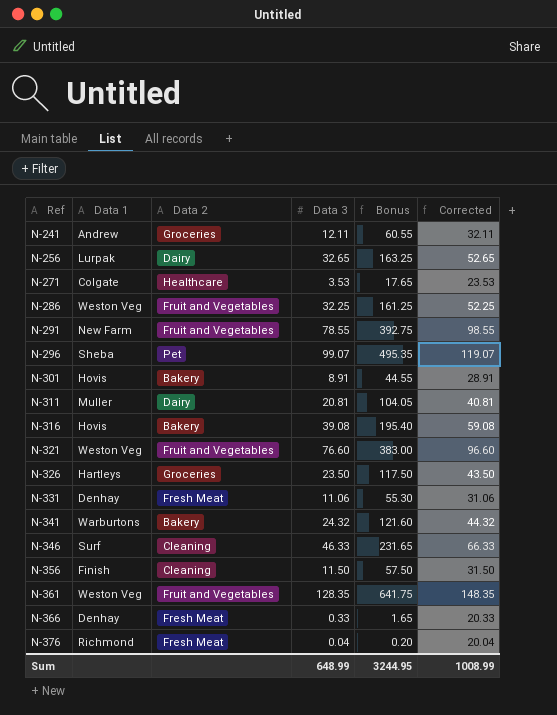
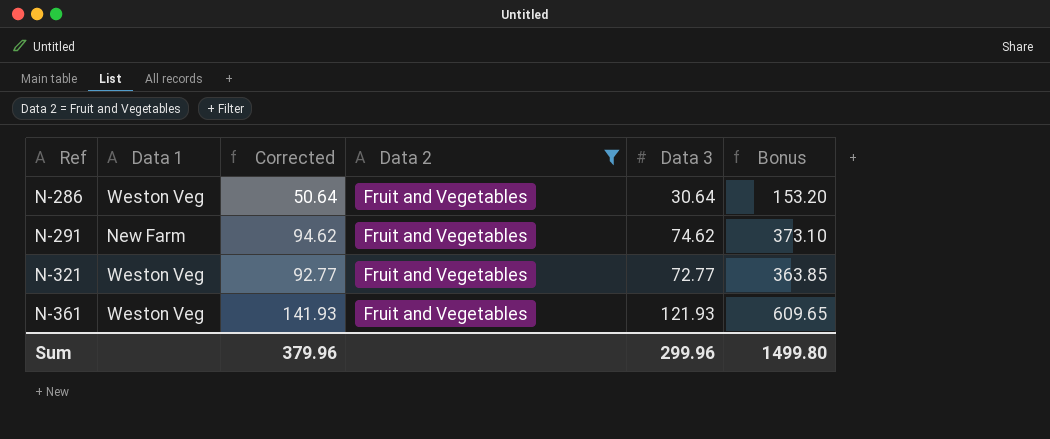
filter: none -> Data 2 = Fruit and Vegetables
column Corrected | position: 6 -> 3
N-286 | Corrected: 52.25 -> 50.64
N-286 | Data 3: 32.25 -> 30.64
N-286 | Bonus: 161.25 -> 153.20
N-291 | Corrected: 98.55 -> 94.62
N-291 | Data 3: 78.55 -> 74.62
N-291 | Bonus: 392.75 -> 373.10
N-321 | Corrected: 96.60 -> 92.77
N-321 | Data 3: 76.60 -> 72.77
N-321 | Bonus: 383.00 -> 363.85
N-361 | Corrected: 148.35 -> 141.93
N-361 | Data 3: 128.35 -> 121.93
N-361 | Bonus: 641.75 -> 609.65
Sum | Corrected: 1008.99 -> 379.96
Sum | Data 3: 648.99 -> 299.96
Sum | Bonus: 3244.95 -> 1499.80

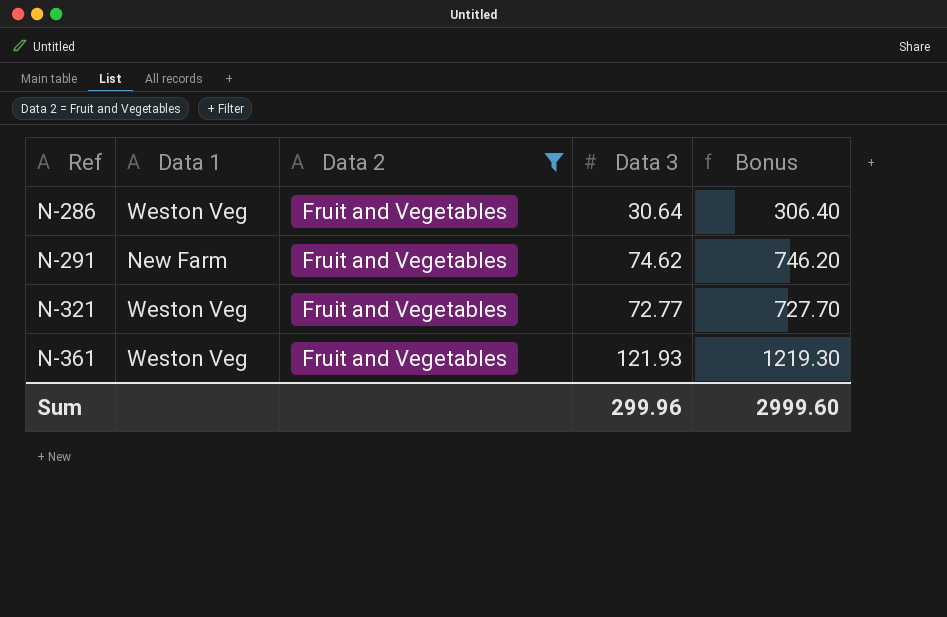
column Corrected | formula: [Data 3] + 20 -> none
column Bonus | formula: [Data 3] * 5 -> [Data 3] * 10
Sum | Bonus: 1499.80 -> 2999.60

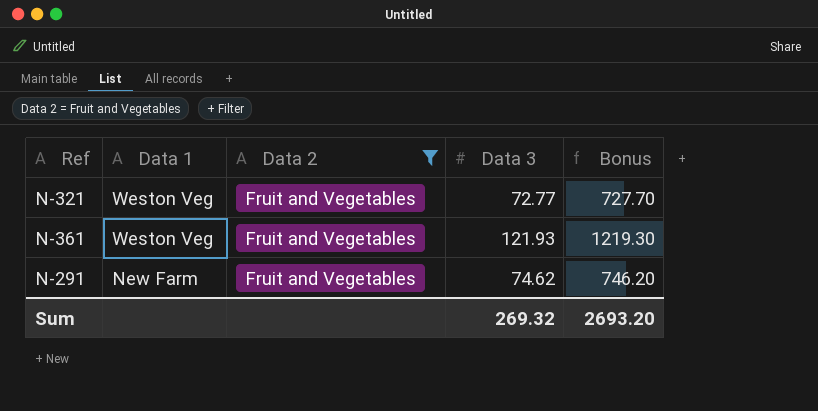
row order: Ref ascending -> Data 1 descending
row N-286: Weston Veg | Fruit and Vegetables | 30.64 | 306.40 -> none
Sum | Data 3: 299.96 -> 269.32
Sum | Bonus: 2999.60 -> 2693.20

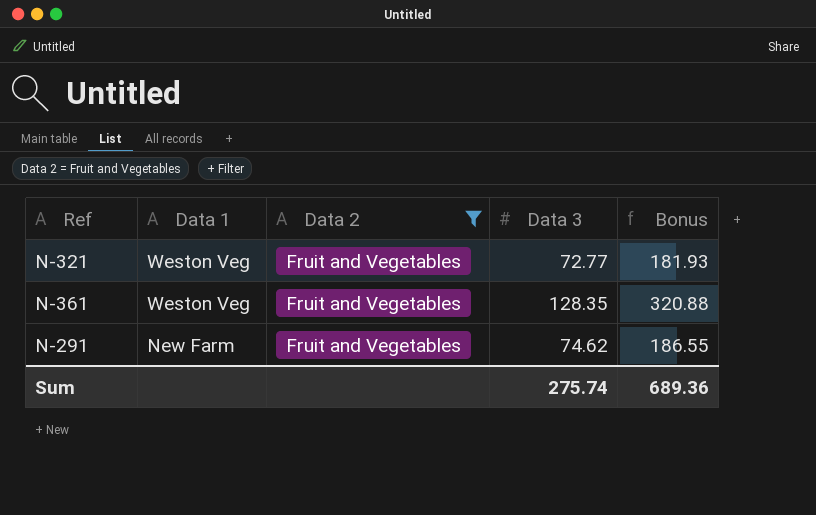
column Bonus | formula: [Data 3] * 10 -> [Data 3] * 2.5
N-361 | Data 3: 121.93 -> 128.35
Sum | Data 3: 269.32 -> 275.74
Sum | Bonus: 2693.20 -> 689.36

